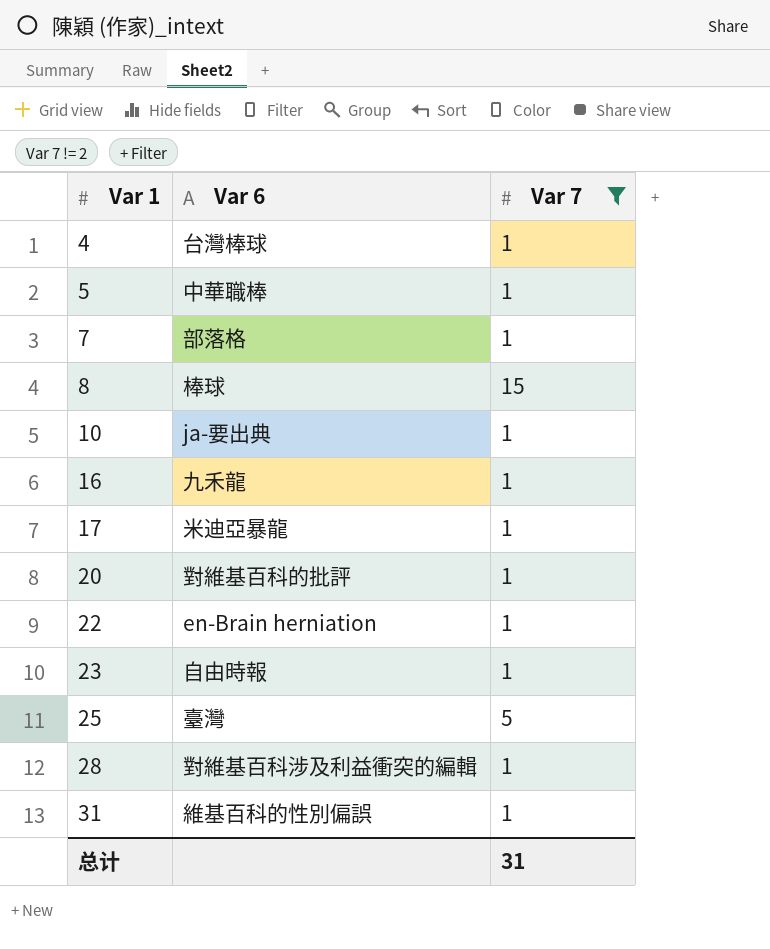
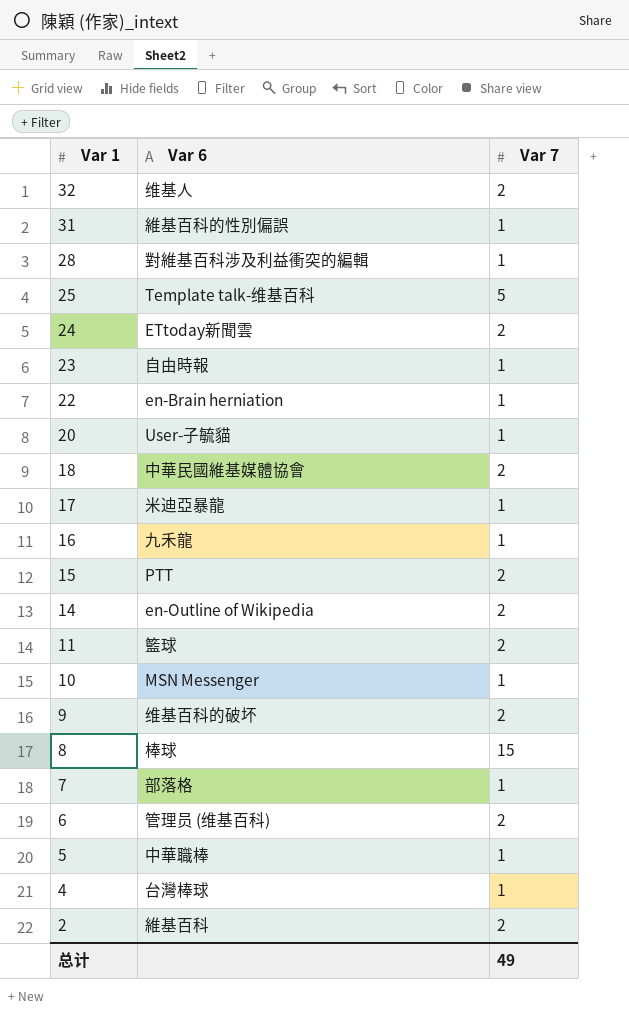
filter: Var 7 != 2 -> none
row order: Var 1 ascending -> Var 1 descending
25 | Var 6: 臺灣 -> Template talk-维基百科
20 | Var 6: 對維基百科的批評 -> User-子毓貓
10 | Var 6: ja-要出典 -> MSN Messenger
总计 | Var 7: 31 -> 49

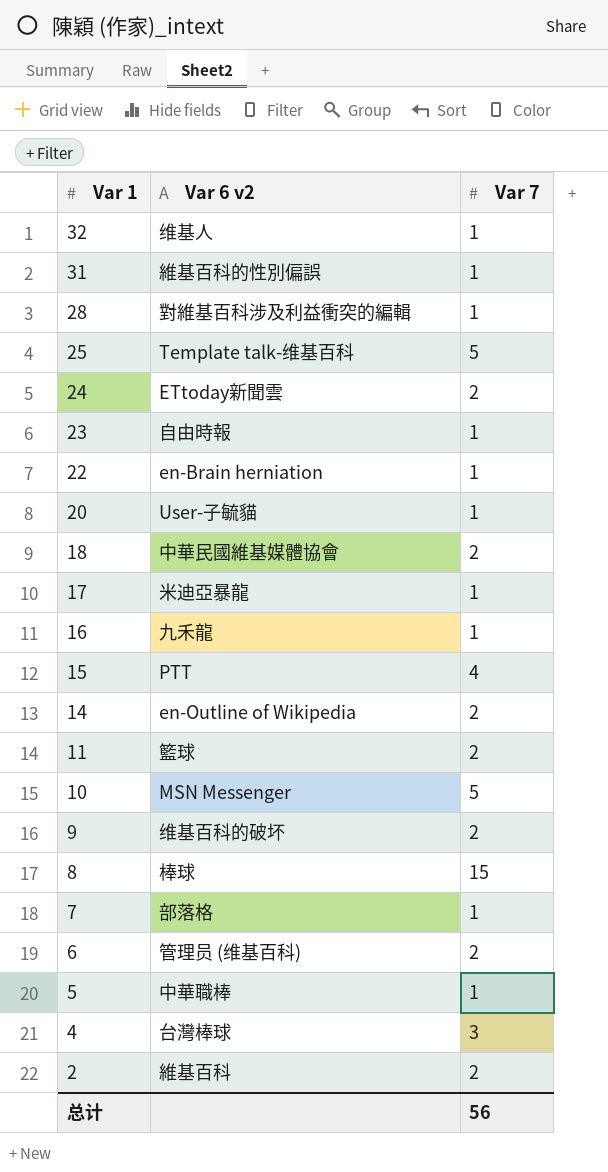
column name: Var 6 -> Var 6 v2
32 | Var 7: 2 -> 1
15 | Var 7: 2 -> 4
10 | Var 7: 1 -> 5
4 | Var 7: 1 -> 3
总计 | Var 7: 49 -> 56

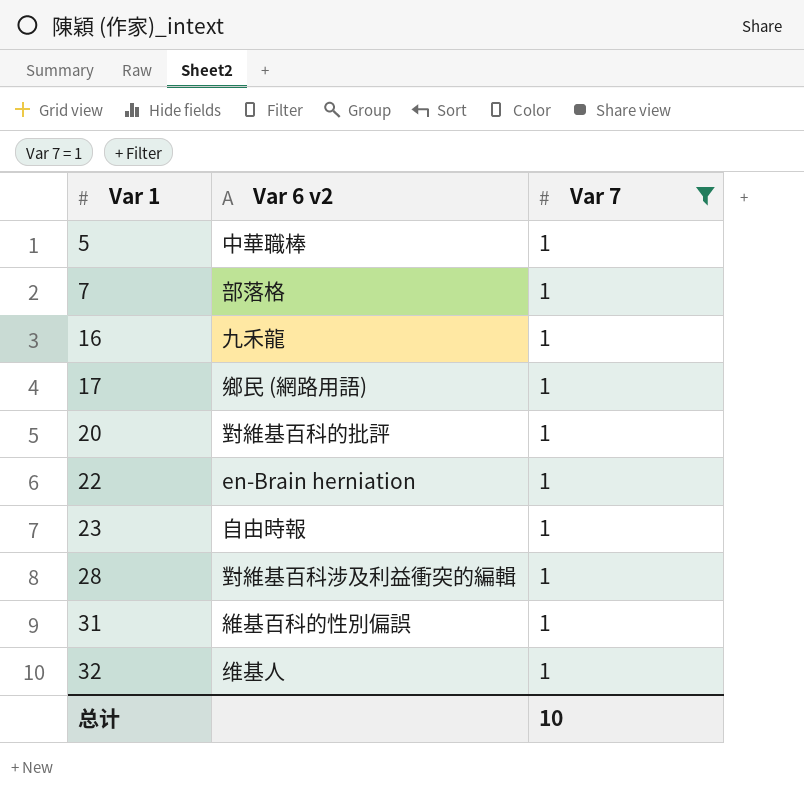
filter: none -> Var 7 = 1
row order: Var 1 descending -> Var 1 ascending
17 | Var 6 v2: 米迪亞暴龍 -> 鄉民 (網路用語)
20 | Var 6 v2: User-子毓貓 -> 對維基百科的批評
总计 | Var 7: 56 -> 10

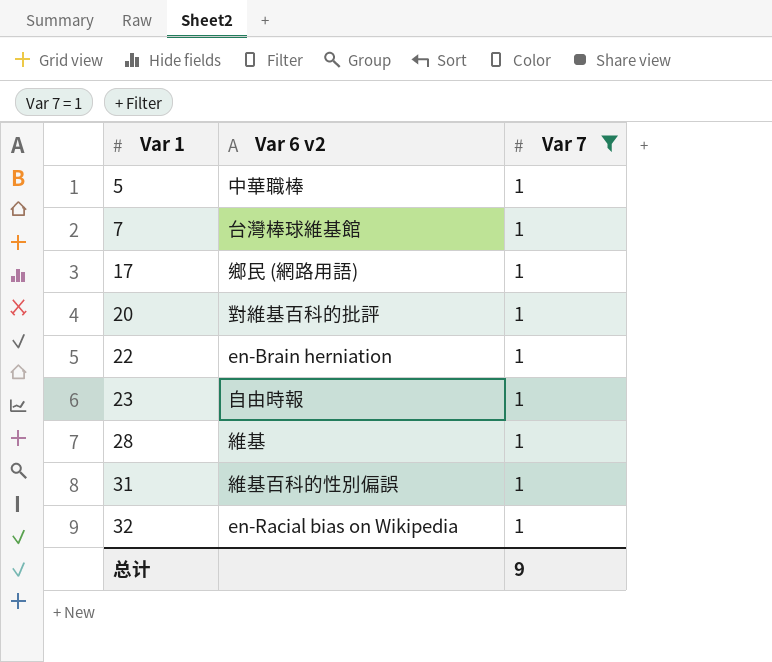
row 16: 九禾龍 | 1 -> none
7 | Var 6 v2: 部落格 -> 台灣棒球維基館
28 | Var 6 v2: 對維基百科涉及利益衝突的編輯 -> 維基
32 | Var 6 v2: 维基人 -> en-Racial bias on Wikipedia
总计 | Var 7: 10 -> 9

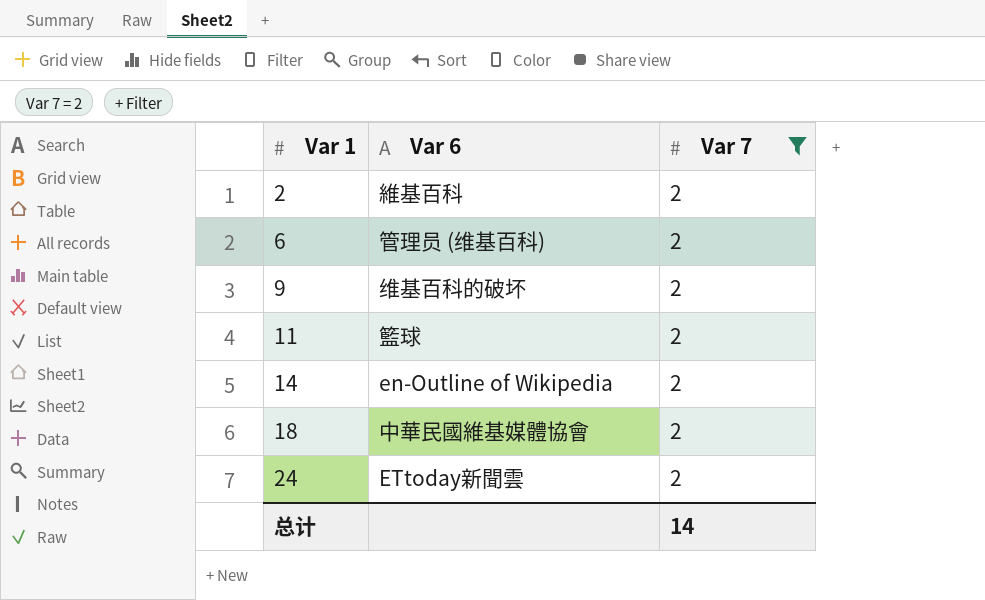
filter: Var 7 = 1 -> Var 7 = 2
column name: Var 6 v2 -> Var 6
总计 | Var 7: 9 -> 14

